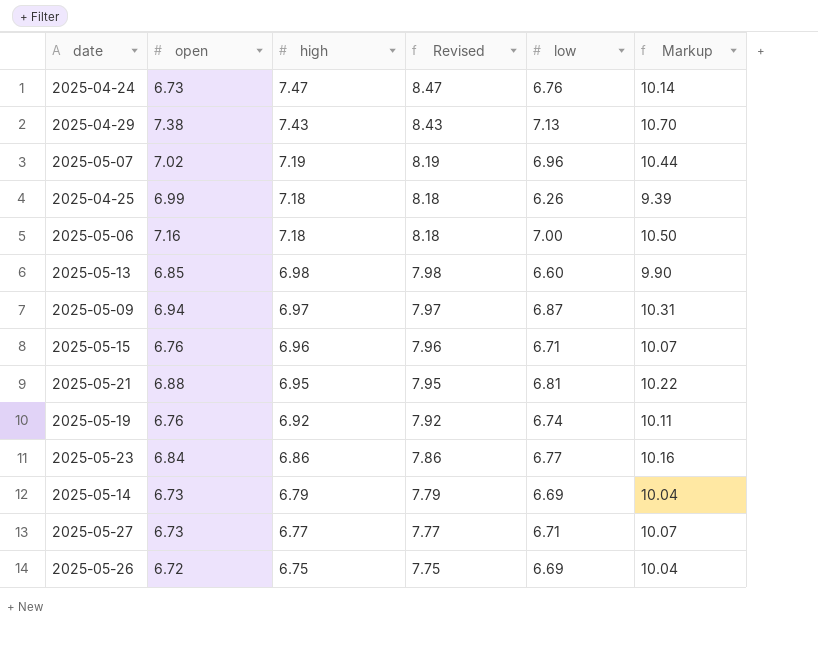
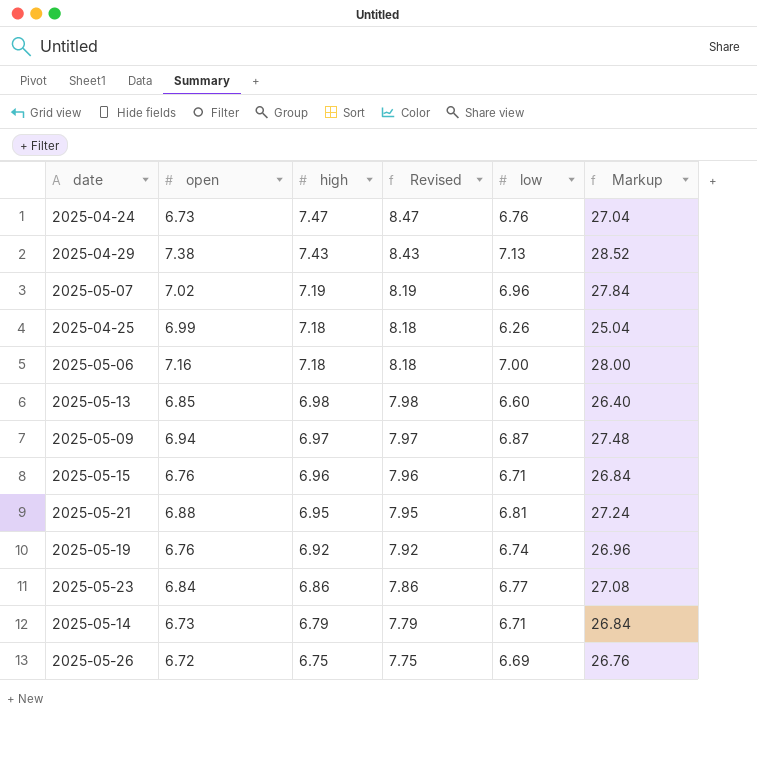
column Markup | formula: [low] * 1.5 -> [low] * 4
row 2025-05-27: 6.73 | 6.77 | 7.77 | 6.71 | 10.07 -> none
2025-05-14 | low: 6.69 -> 6.71

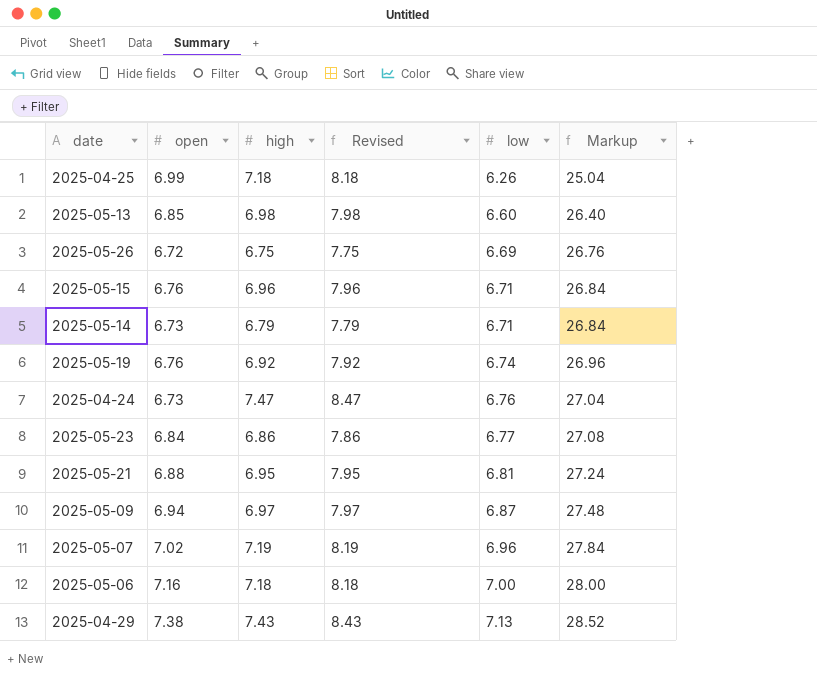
row order: high descending -> low ascending

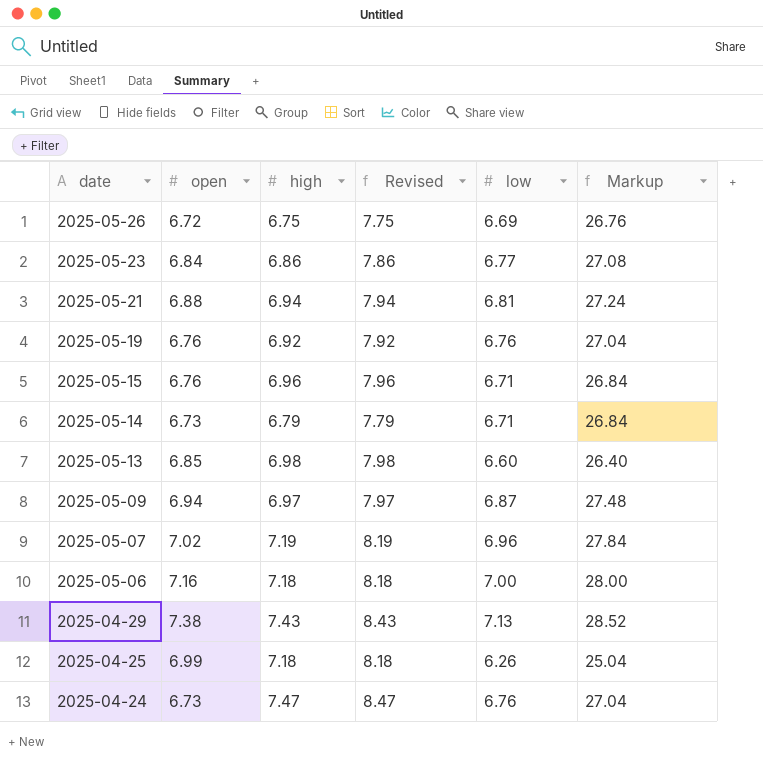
row order: low ascending -> date descending
2025-05-21 | high: 6.95 -> 6.94
2025-05-21 | Revised: 7.95 -> 7.94
2025-05-19 | low: 6.74 -> 6.76
2025-05-19 | Markup: 26.96 -> 27.04

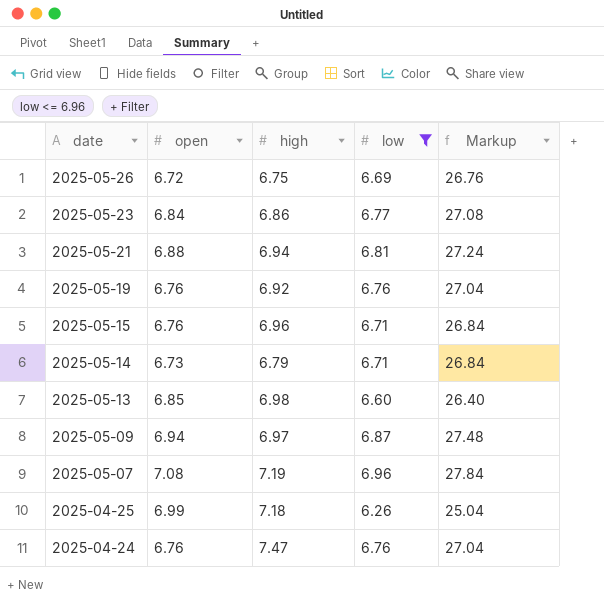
filter: none -> low <= 6.96
column Revised | formula: [high] + 1 -> none
2025-05-07 | open: 7.02 -> 7.08
2025-04-24 | open: 6.73 -> 6.76

